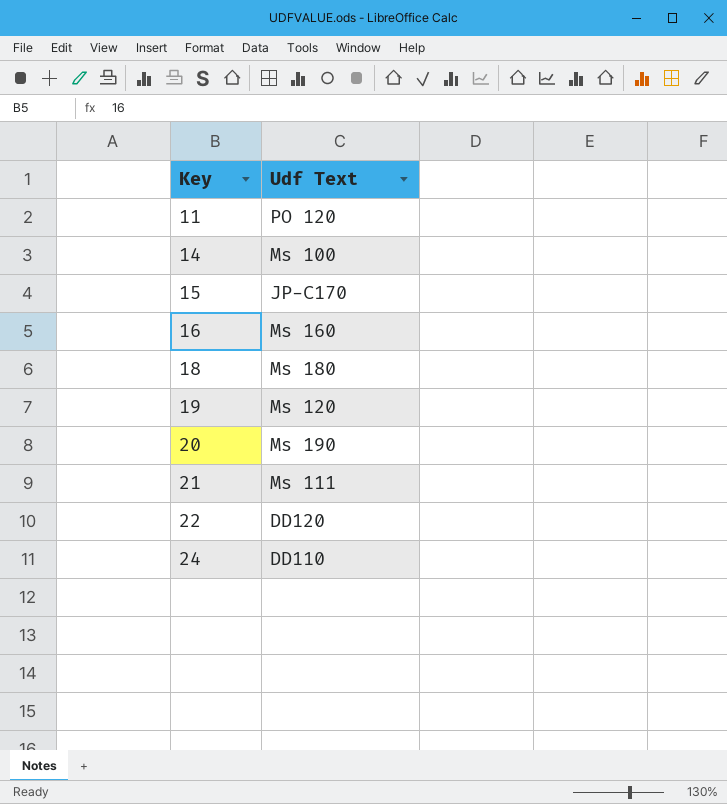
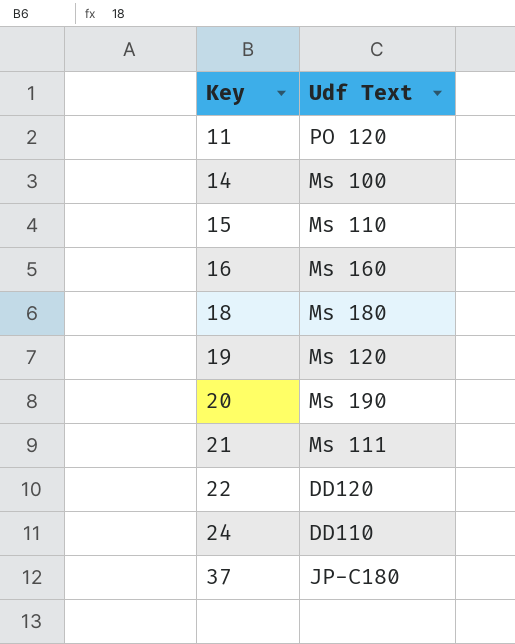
15 | Udf Text: JP-C170 -> Ms 110
row 37: none -> JP-C180

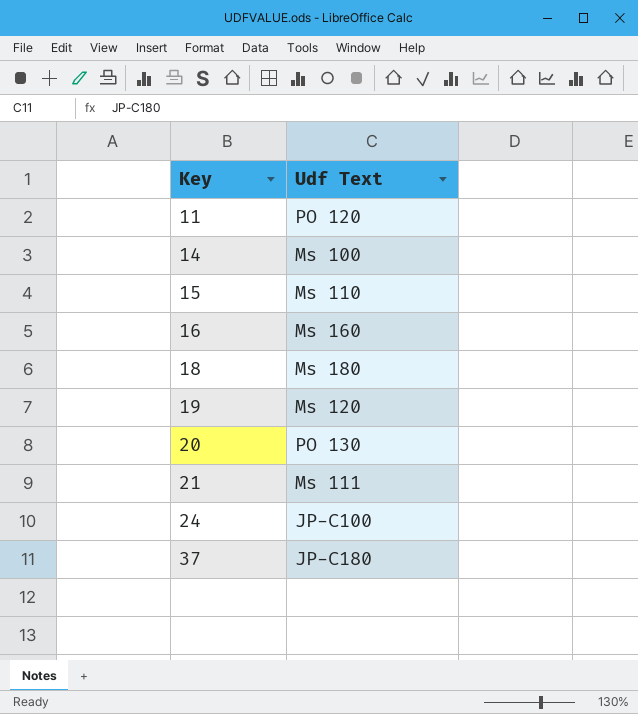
row 22: DD120 -> none
20 | Udf Text: Ms 190 -> PO 130
24 | Udf Text: DD110 -> JP-C100

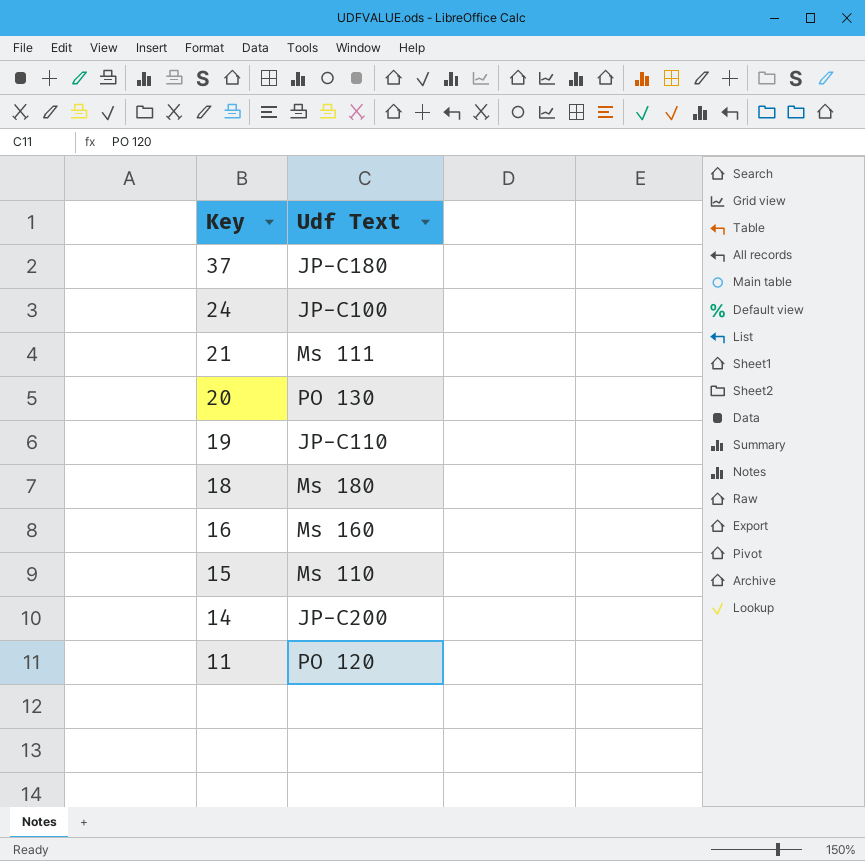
row order: Key ascending -> Key descending
19 | Udf Text: Ms 120 -> JP-C110
14 | Udf Text: Ms 100 -> JP-C200

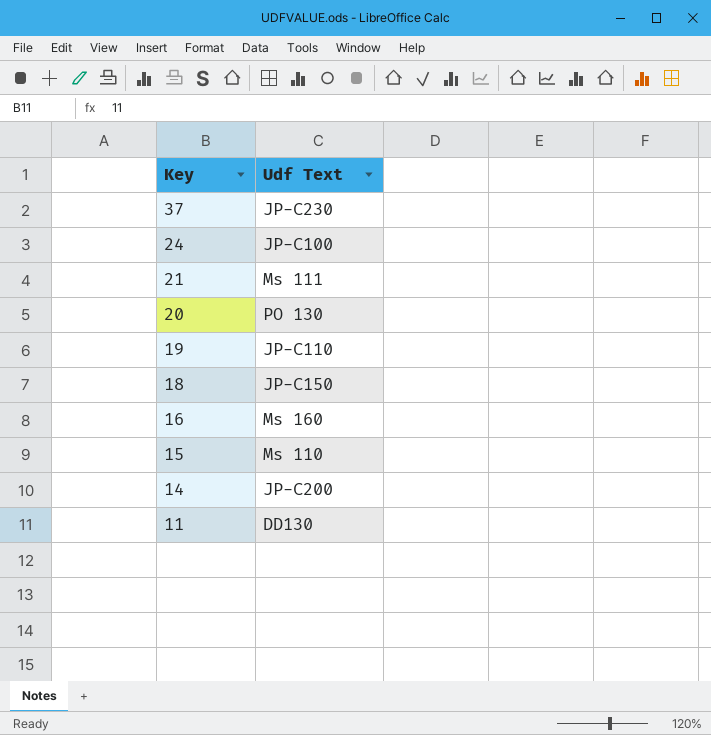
37 | Udf Text: JP-C180 -> JP-C230
18 | Udf Text: Ms 180 -> JP-C150
11 | Udf Text: PO 120 -> DD130

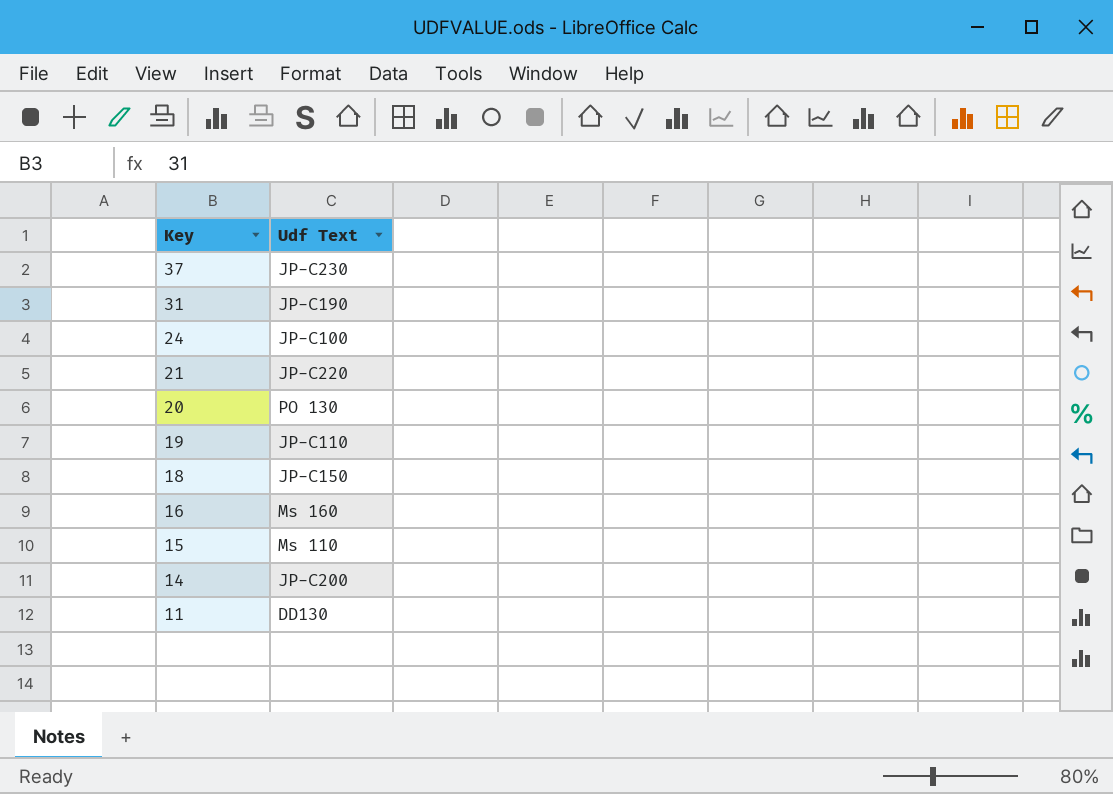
row 31: none -> JP-C190
21 | Udf Text: Ms 111 -> JP-C220

